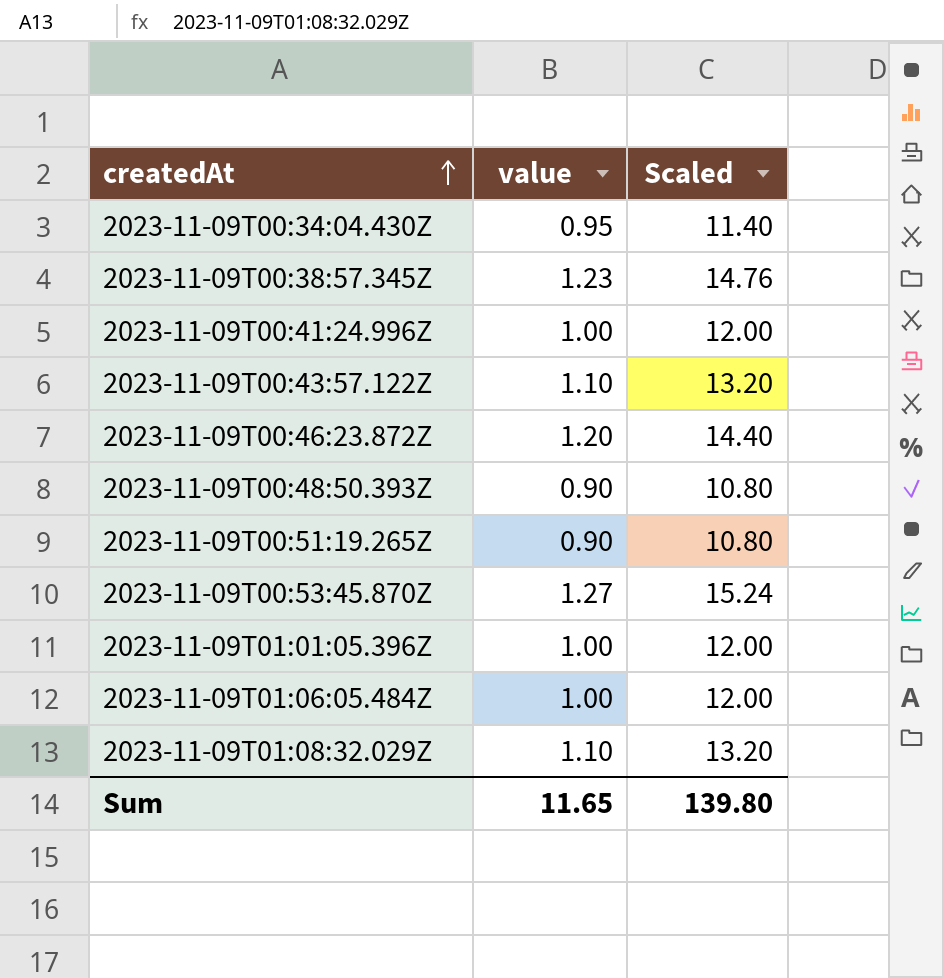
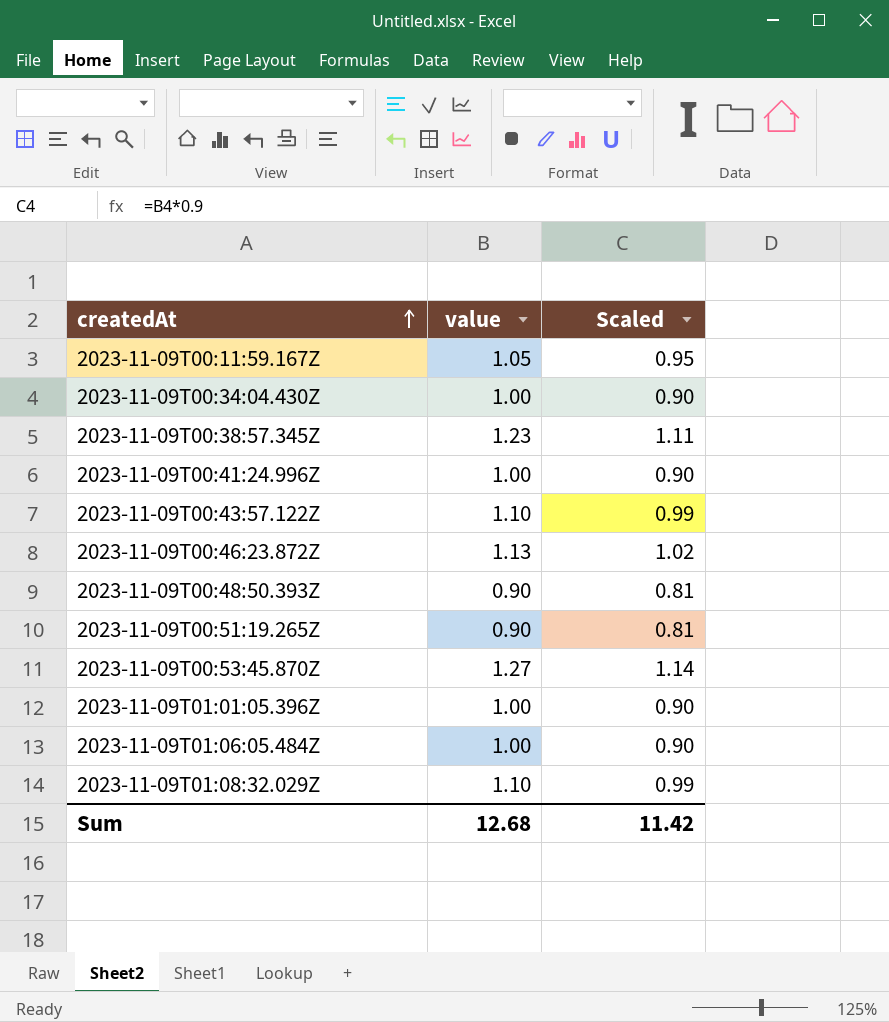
column Scaled | formula: [value] * 12 -> [value] * 0.9
row 2023-11-09T00:11:59.167Z: none -> 1.05 | 0.95
2023-11-09T00:34:04.430Z | value: 0.95 -> 1.00
2023-11-09T00:46:23.872Z | value: 1.20 -> 1.13
Sum | value: 11.65 -> 12.68
Sum | Scaled: 139.80 -> 11.42

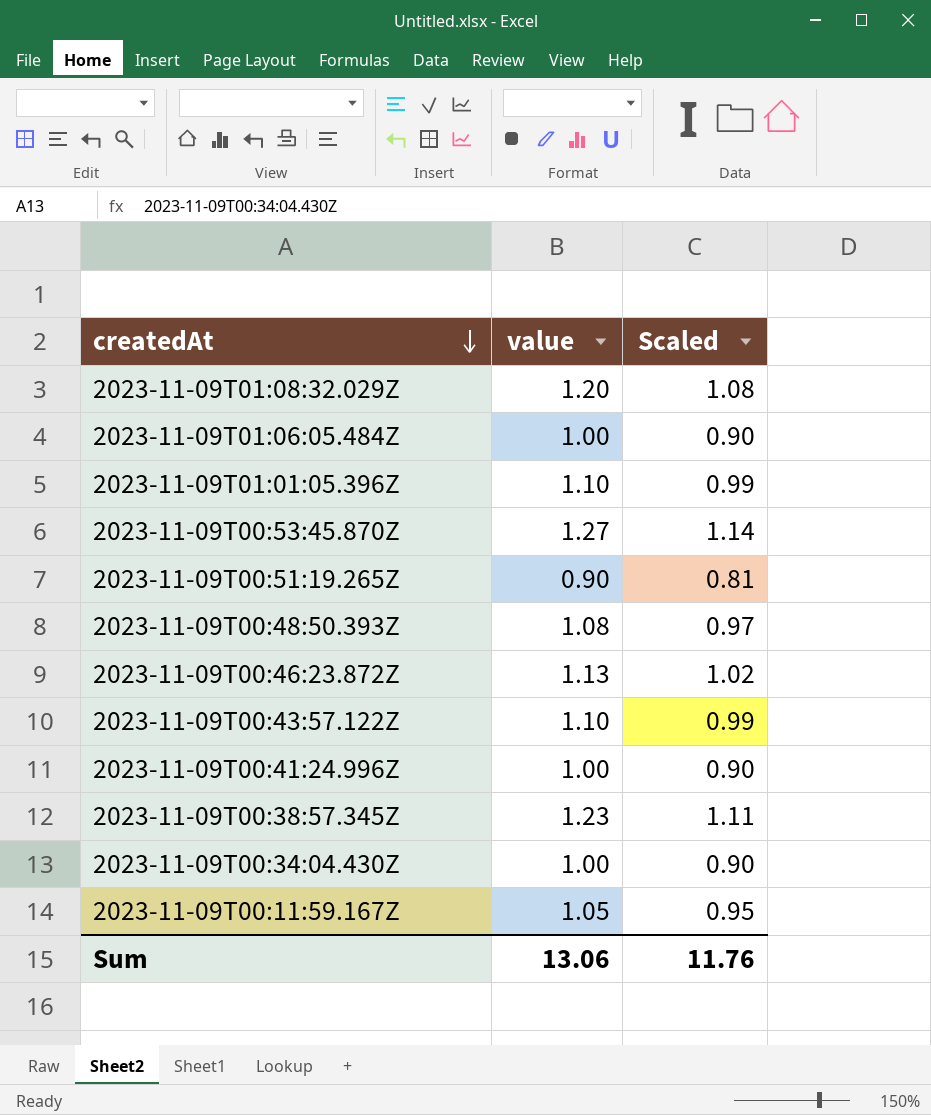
row order: createdAt ascending -> createdAt descending
2023-11-09T01:08:32.029Z | value: 1.10 -> 1.20
2023-11-09T01:08:32.029Z | Scaled: 0.99 -> 1.08
2023-11-09T01:01:05.396Z | value: 1.00 -> 1.10
2023-11-09T01:01:05.396Z | Scaled: 0.90 -> 0.99
2023-11-09T00:48:50.393Z | value: 0.90 -> 1.08
2023-11-09T00:48:50.393Z | Scaled: 0.81 -> 0.97
Sum | value: 12.68 -> 13.06
Sum | Scaled: 11.42 -> 11.76

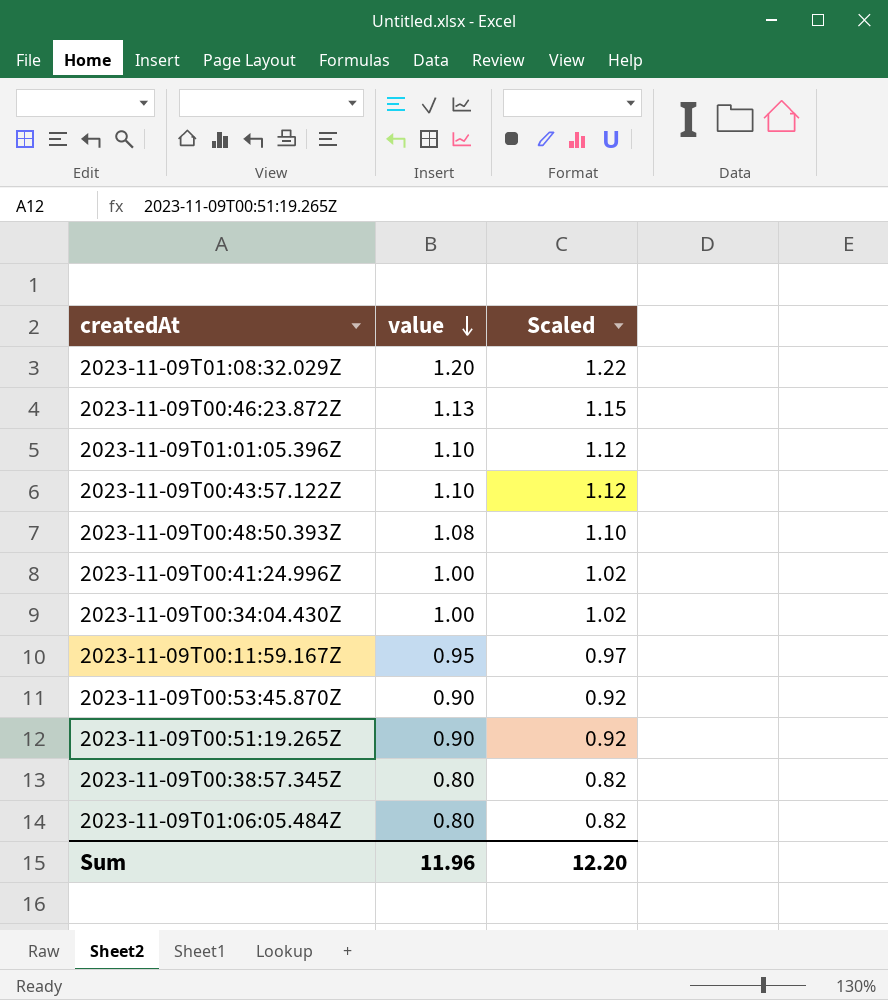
row order: createdAt descending -> value descending
column Scaled | formula: [value] * 0.9 -> [value] * 1.02
2023-11-09T00:11:59.167Z | value: 1.05 -> 0.95
2023-11-09T00:53:45.870Z | value: 1.27 -> 0.90
2023-11-09T00:38:57.345Z | value: 1.23 -> 0.80
2023-11-09T01:06:05.484Z | value: 1.00 -> 0.80
Sum | value: 13.06 -> 11.96
Sum | Scaled: 11.76 -> 12.20

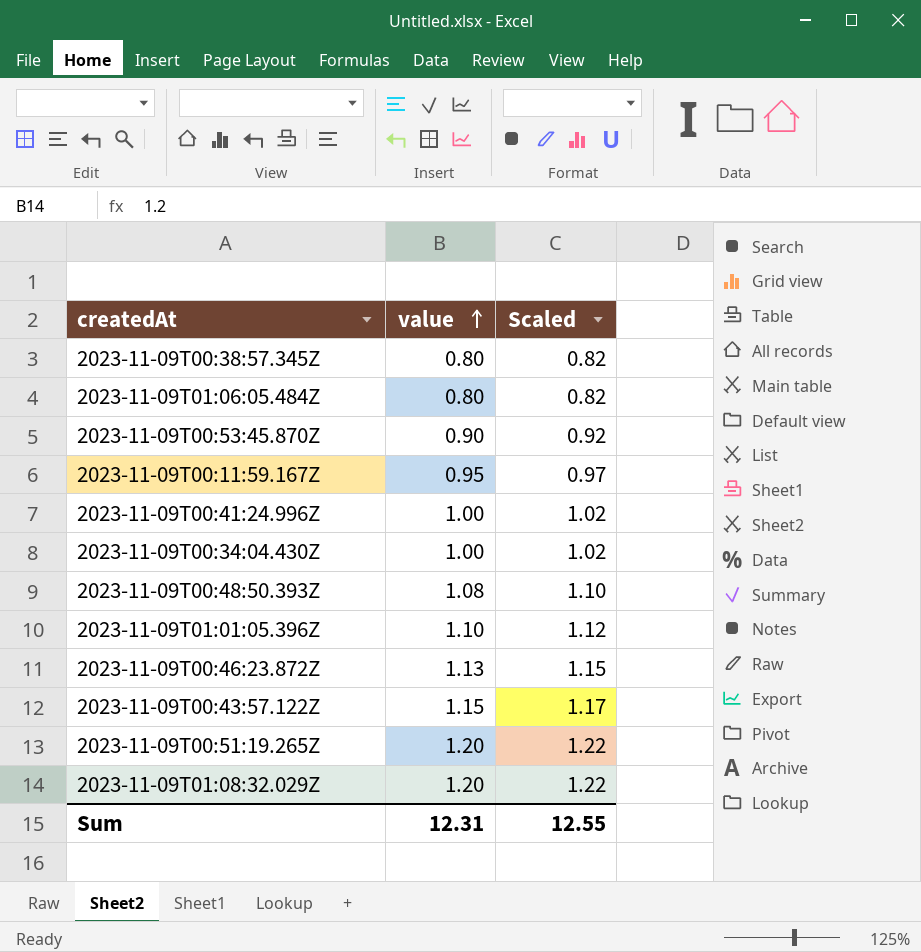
row order: value descending -> value ascending
2023-11-09T00:43:57.122Z | value: 1.10 -> 1.15
2023-11-09T00:43:57.122Z | Scaled: 1.12 -> 1.17
2023-11-09T00:51:19.265Z | value: 0.90 -> 1.20
2023-11-09T00:51:19.265Z | Scaled: 0.92 -> 1.22
Sum | value: 11.96 -> 12.31
Sum | Scaled: 12.20 -> 12.55

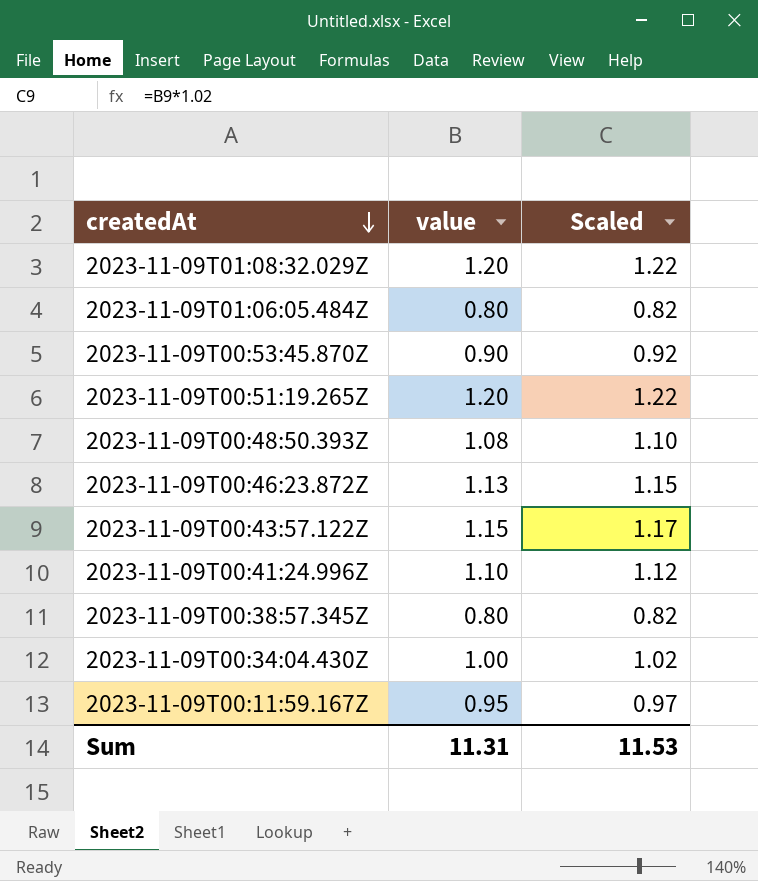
row order: value ascending -> createdAt descending
row 2023-11-09T01:01:05.396Z: 1.10 | 1.12 -> none
2023-11-09T00:41:24.996Z | value: 1.00 -> 1.10
2023-11-09T00:41:24.996Z | Scaled: 1.02 -> 1.12
Sum | value: 12.31 -> 11.31
Sum | Scaled: 12.55 -> 11.53

